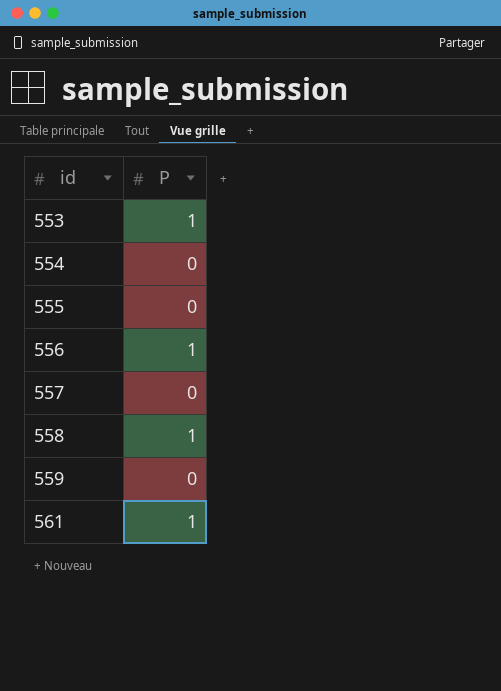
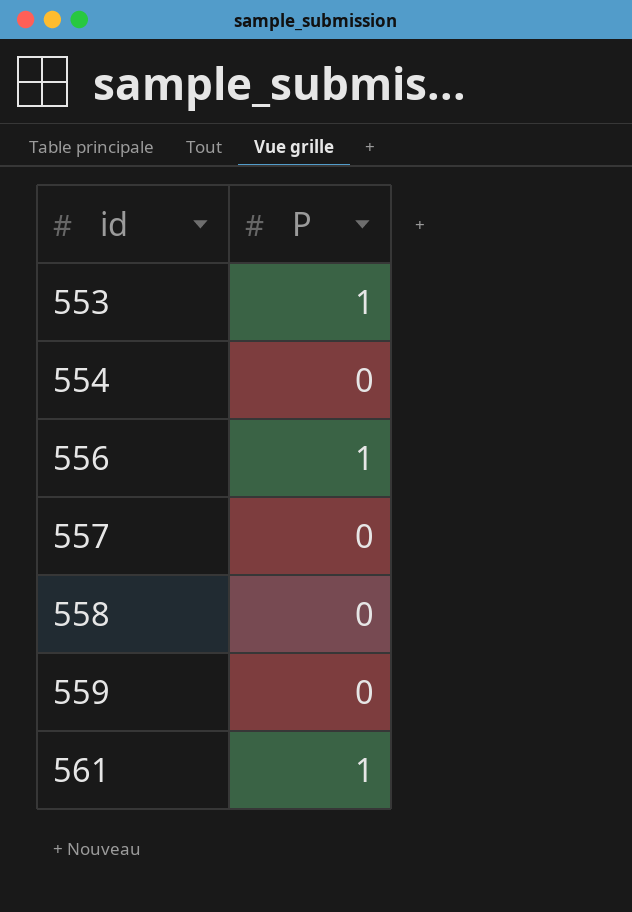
row 555: 0 -> none
558 | P: 1 -> 0

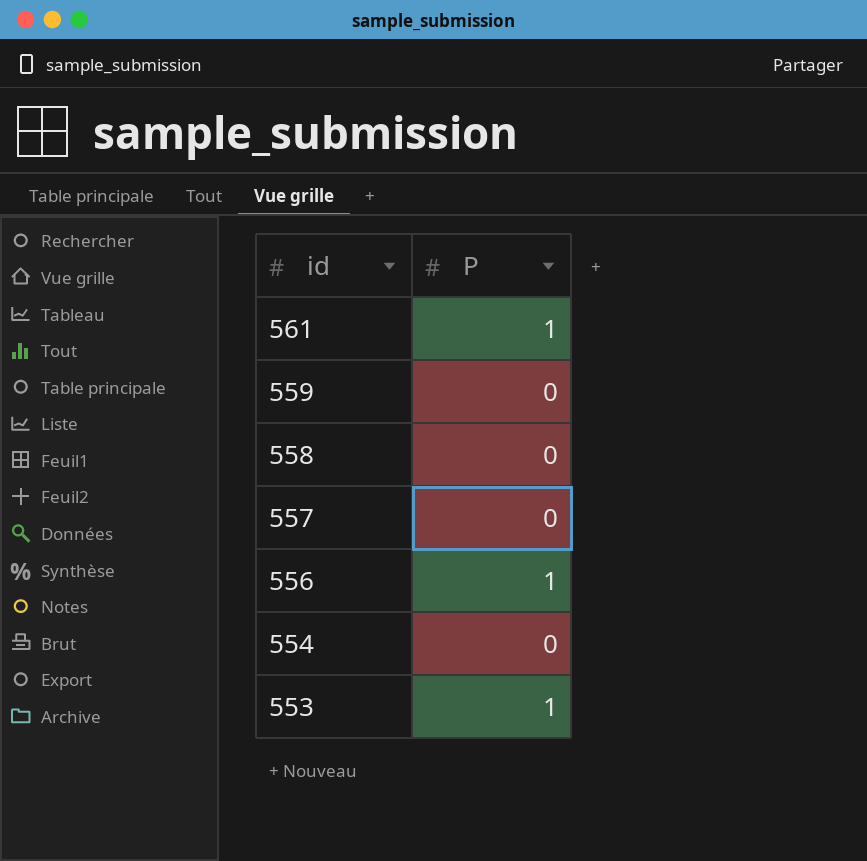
row order: id ascending -> id descending

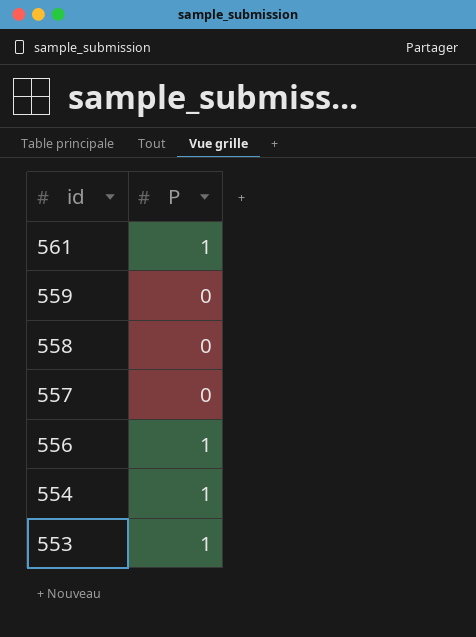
554 | P: 0 -> 1

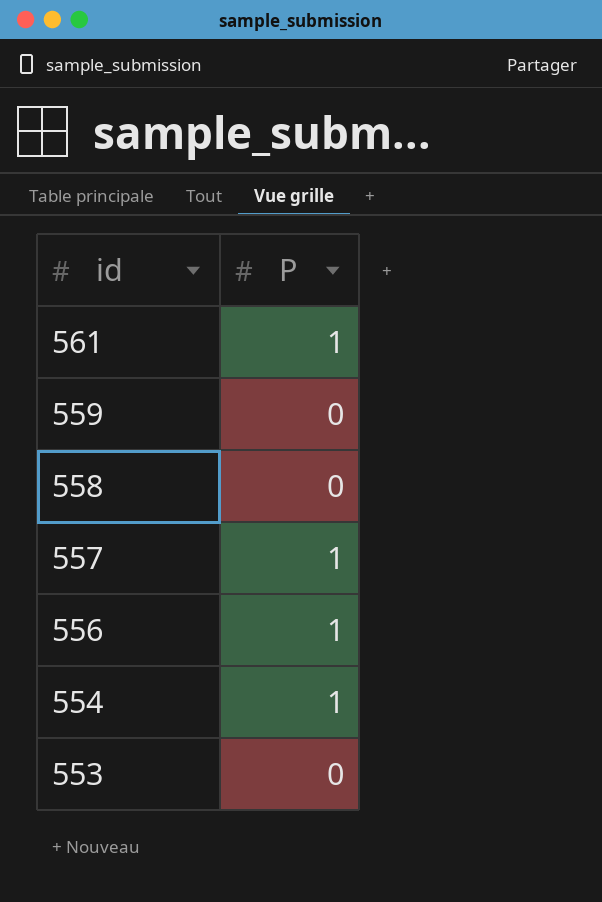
557 | P: 0 -> 1
553 | P: 1 -> 0

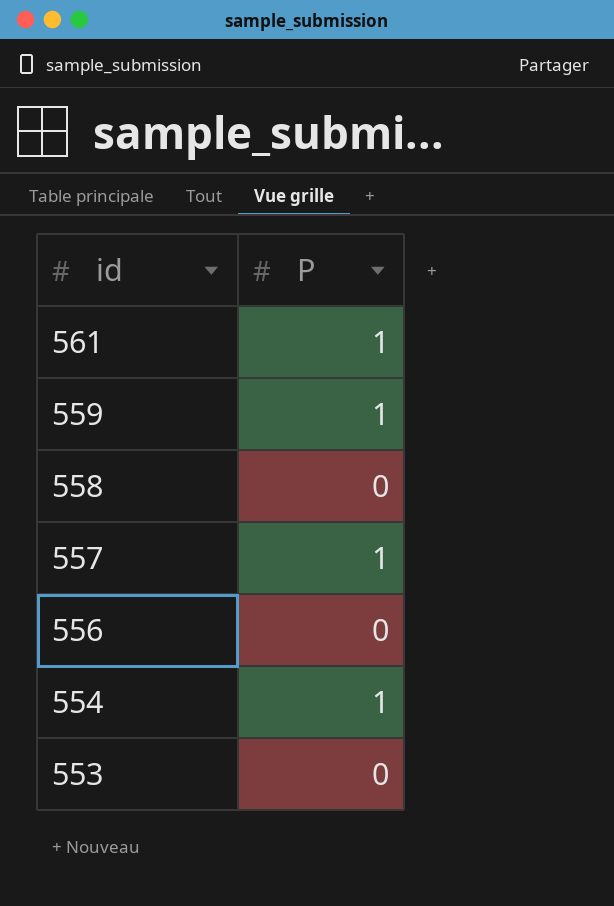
559 | P: 0 -> 1
556 | P: 1 -> 0

